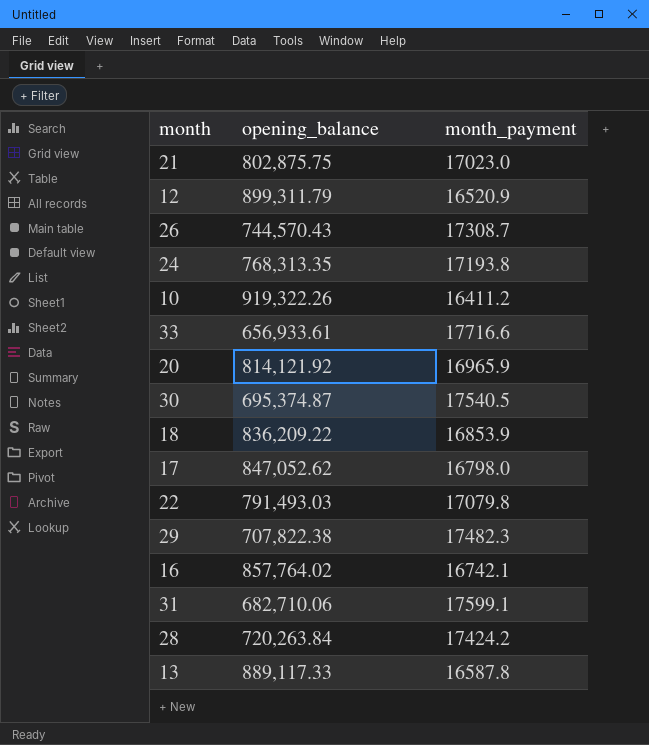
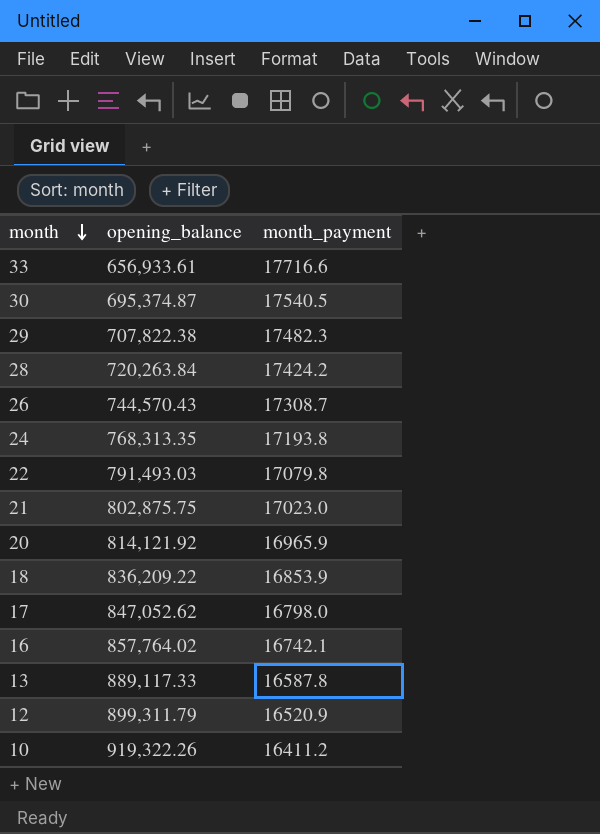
row order: none -> month descending
row 31: 682,710.06 | 17599.1 -> none

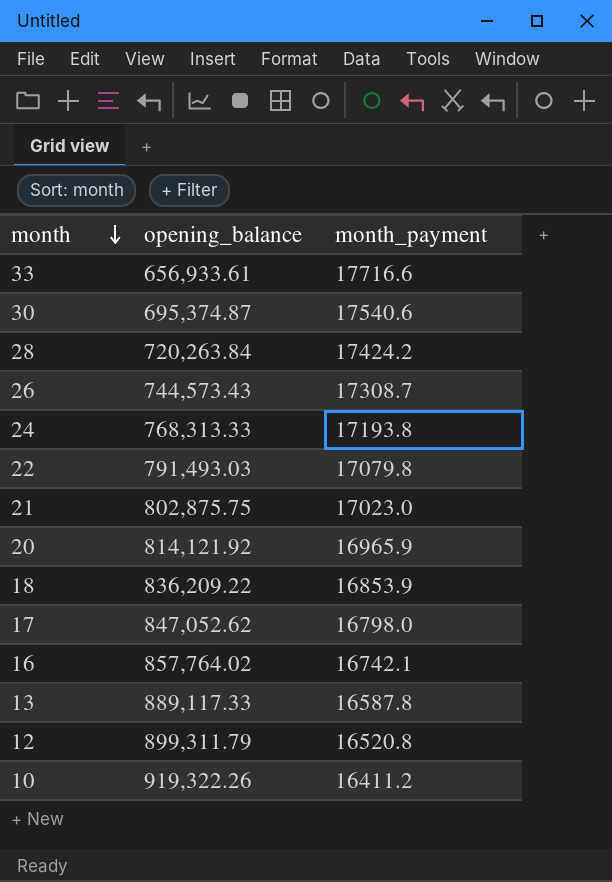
row 29: 707,822.38 | 17482.3 -> none
30 | month_payment: 17540.5 -> 17540.6
26 | opening_balance: 744,570.43 -> 744,573.43
24 | opening_balance: 768,313.35 -> 768,313.33
12 | month_payment: 16520.9 -> 16520.8

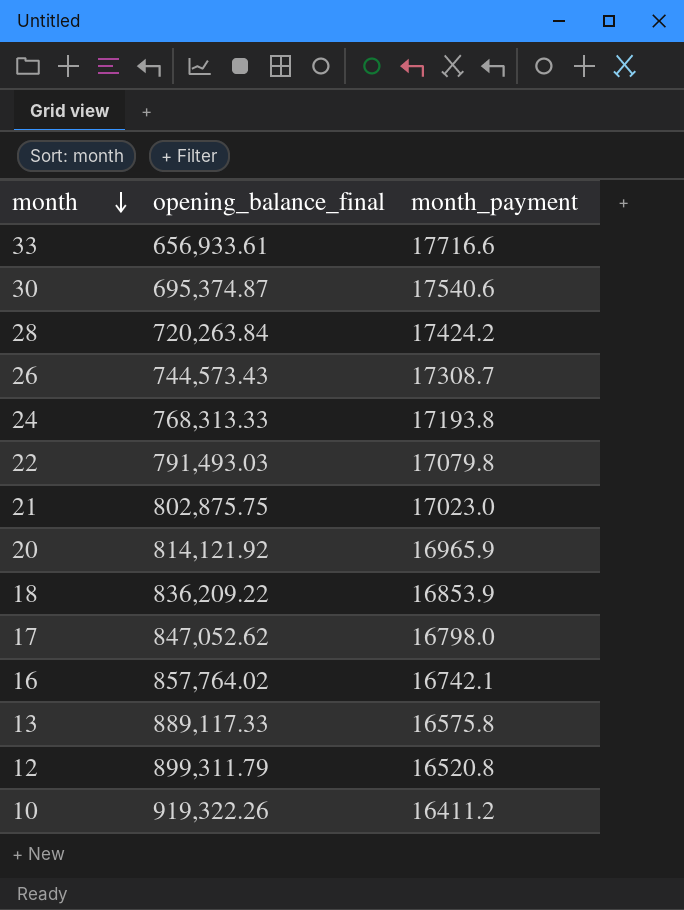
column name: opening_balance -> opening_balance_final
13 | month_payment: 16587.8 -> 16575.8

